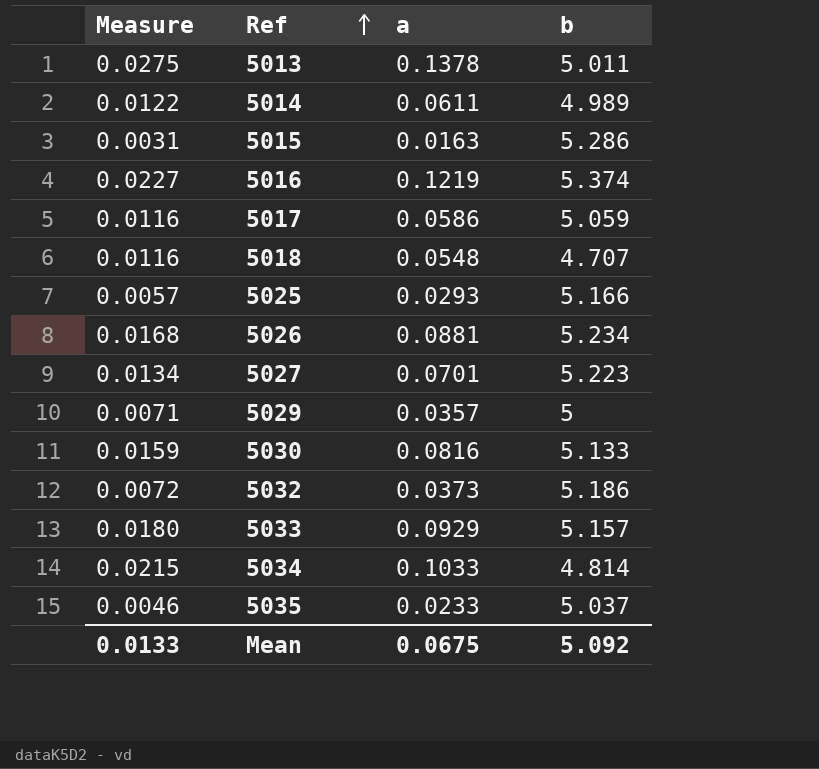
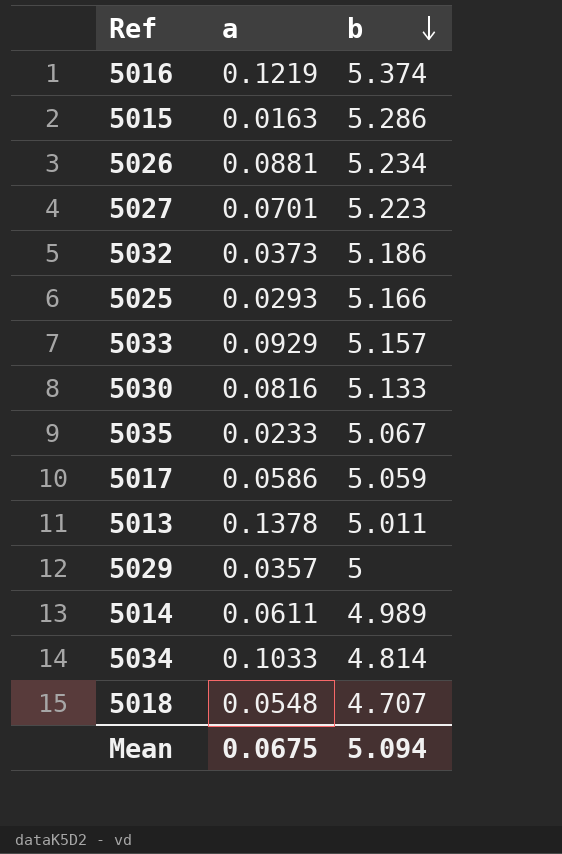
row order: Ref ascending -> b descending
column Measure | formula: [a] / [b] -> none
5035 | b: 5.037 -> 5.067
Mean | b: 5.092 -> 5.094

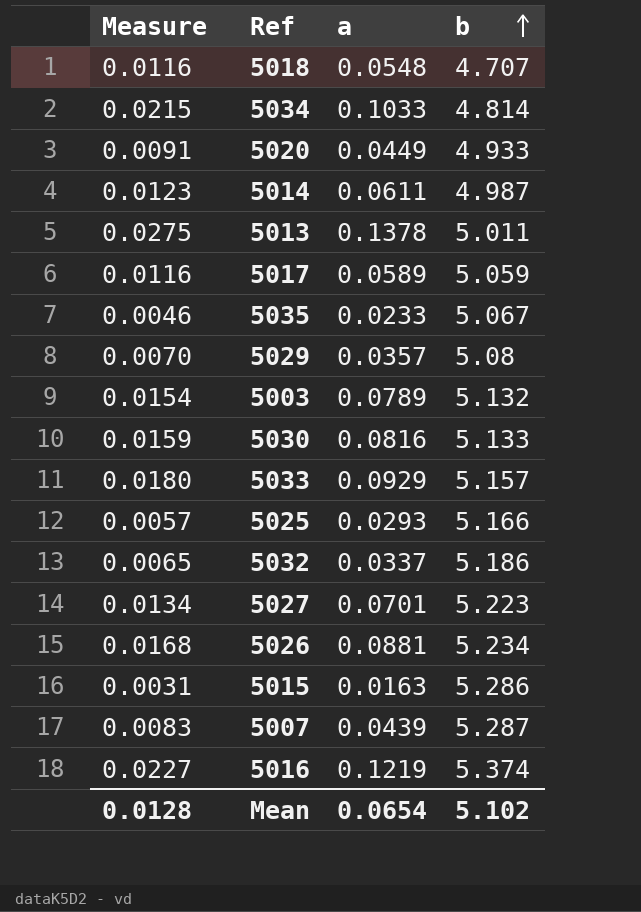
row order: b descending -> b ascending
column Measure | formula: none -> [a] / [b]
row 5020: none -> 0.0091 | 0.0449 | 4.933
5014 | b: 4.989 -> 4.987
5017 | a: 0.0586 -> 0.0589
5029 | b: 5 -> 5.08
row 5003: none -> 0.0154 | 0.0789 | 5.132
5032 | a: 0.0373 -> 0.0337
row 5007: none -> 0.0083 | 0.0439 | 5.287
Mean | a: 0.0675 -> 0.0654
Mean | b: 5.094 -> 5.102

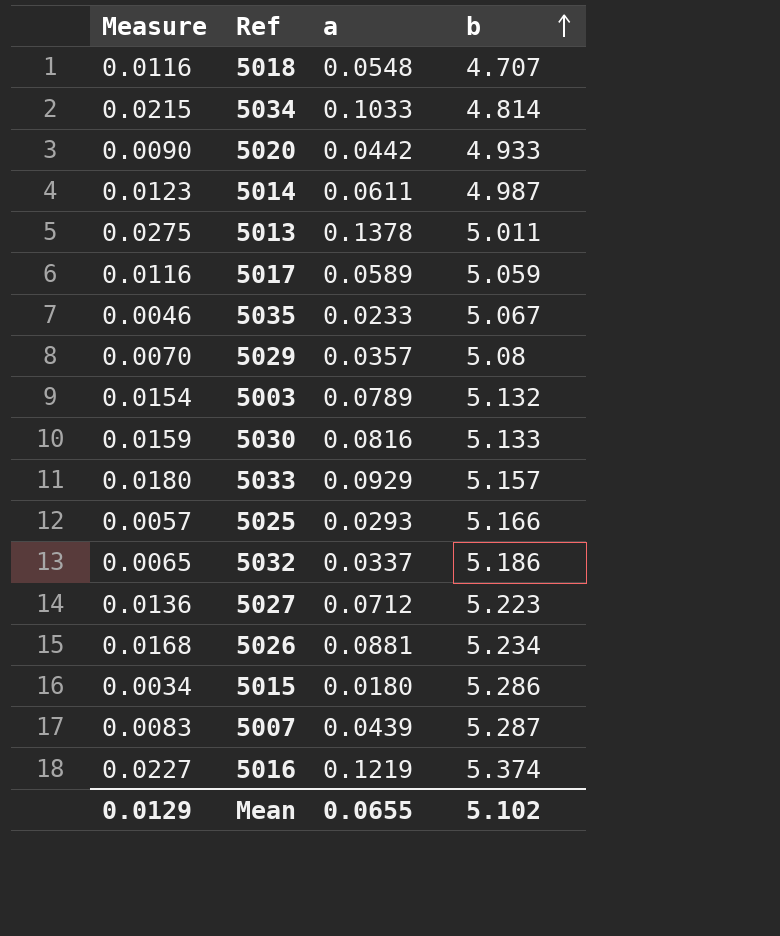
5020 | Measure: 0.0091 -> 0.0090
5020 | a: 0.0449 -> 0.0442
5027 | Measure: 0.0134 -> 0.0136
5027 | a: 0.0701 -> 0.0712
5015 | Measure: 0.0031 -> 0.0034
5015 | a: 0.0163 -> 0.0180
Mean | Measure: 0.0128 -> 0.0129
Mean | a: 0.0654 -> 0.0655

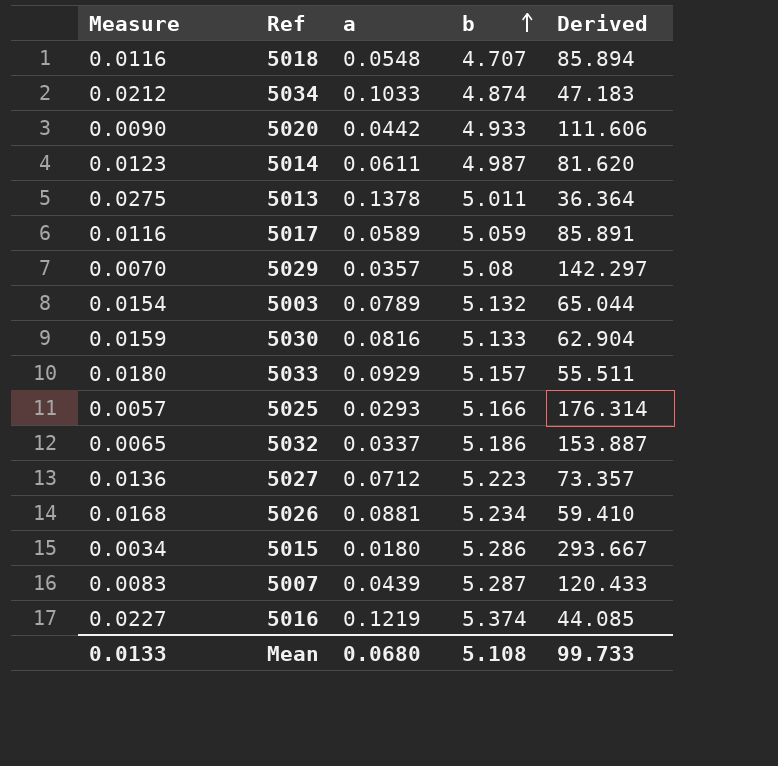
column Derived | formula: none -> [b] / [a]
row 5035: 0.0046 | 0.0233 | 5.067 -> none
5034 | Measure: 0.0215 -> 0.0212
5034 | b: 4.814 -> 4.874
Mean | Measure: 0.0129 -> 0.0133
Mean | a: 0.0655 -> 0.0680
Mean | b: 5.102 -> 5.108

